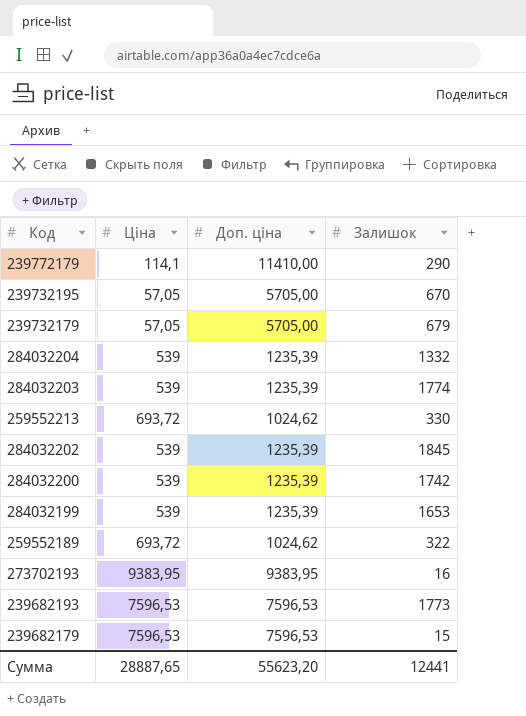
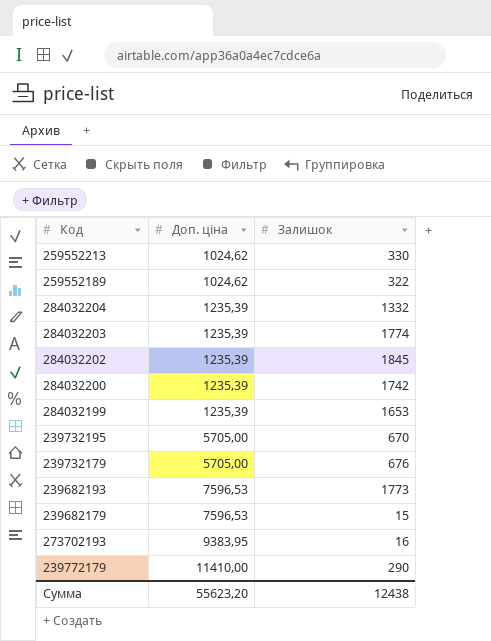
row order: none -> Доп. ціна ascending
column Ціна | position: 2 -> none
239732179 | Залишок: 679 -> 676
Сумма | Залишок: 12441 -> 12438

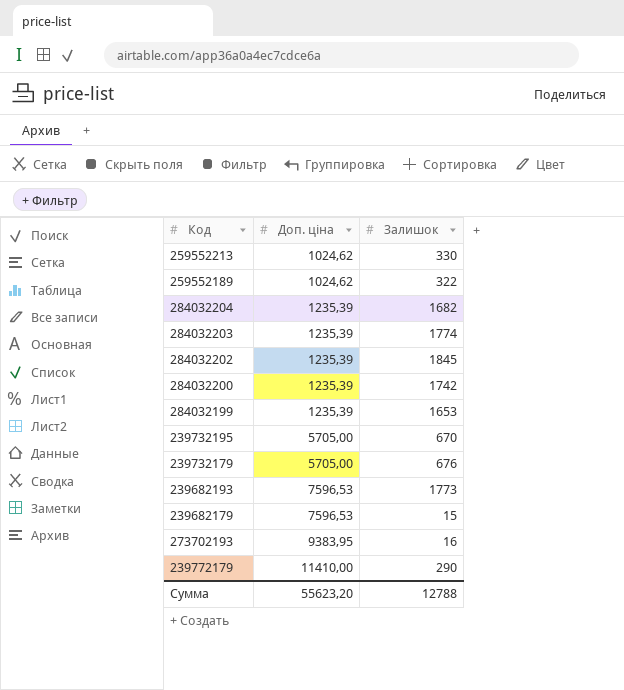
284032204 | Залишок: 1332 -> 1682
Сумма | Залишок: 12438 -> 12788

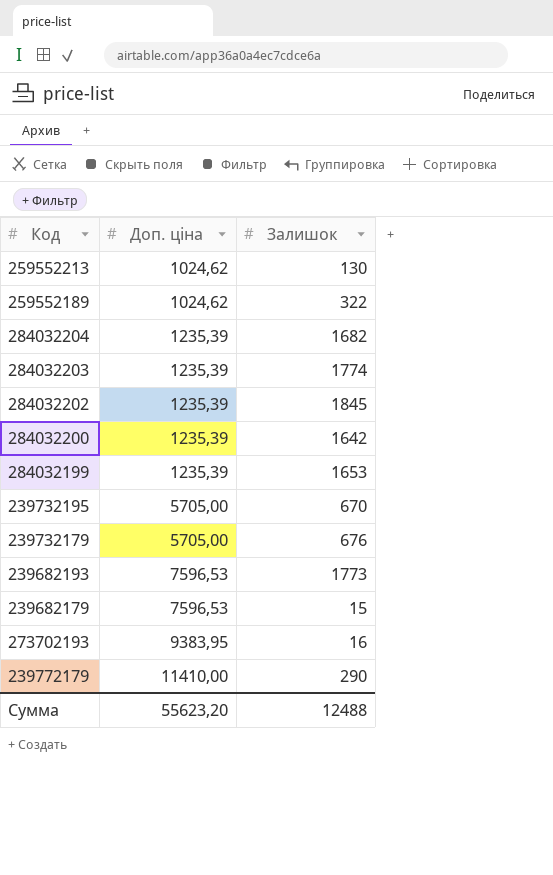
259552213 | Залишок: 330 -> 130
284032200 | Залишок: 1742 -> 1642
Сумма | Залишок: 12788 -> 12488

